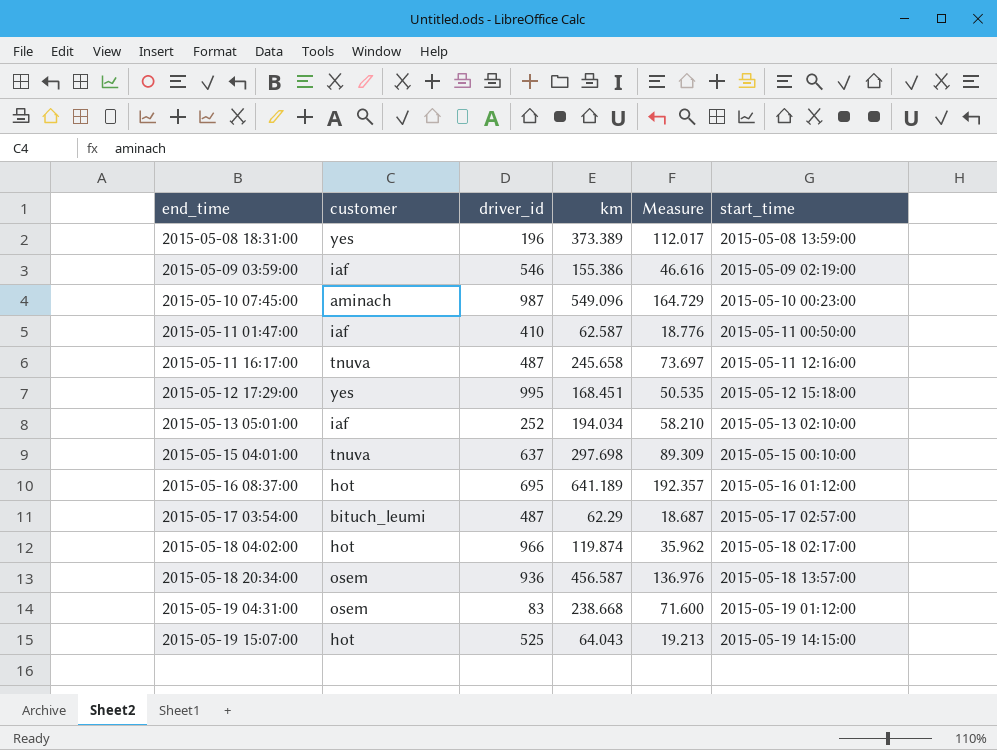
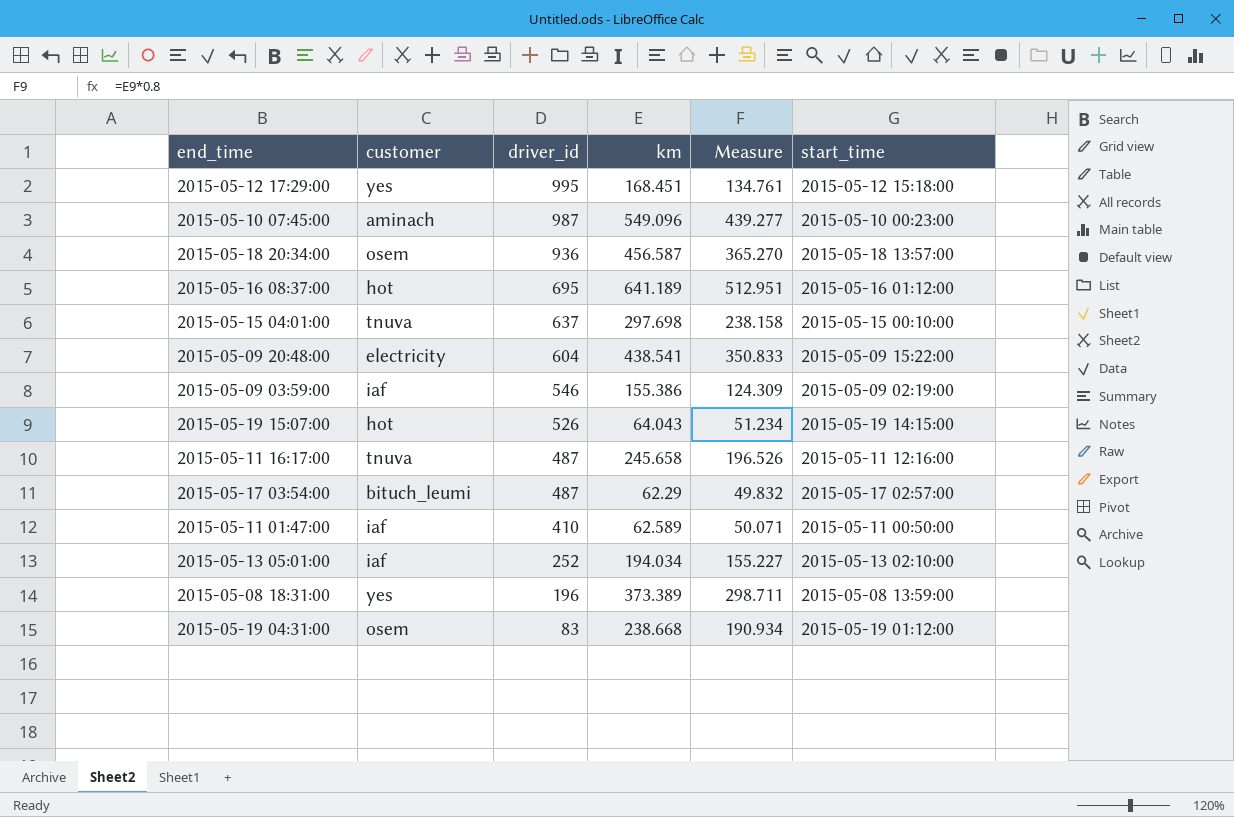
row order: end_time ascending -> driver_id descending
column Measure | formula: [km] * 0.3 -> [km] * 0.8
row 2015-05-18 04:02:00: hot | 966 | 119.874 | 35.962 | 2015-05-18 02:17:00 -> none
row 2015-05-09 20:48:00: none -> electricity | 604 | 438.541 | 350.833 | 2015-05-09 15:22:00
2015-05-19 15:07:00 | driver_id: 525 -> 526
2015-05-11 01:47:00 | km: 62.587 -> 62.589

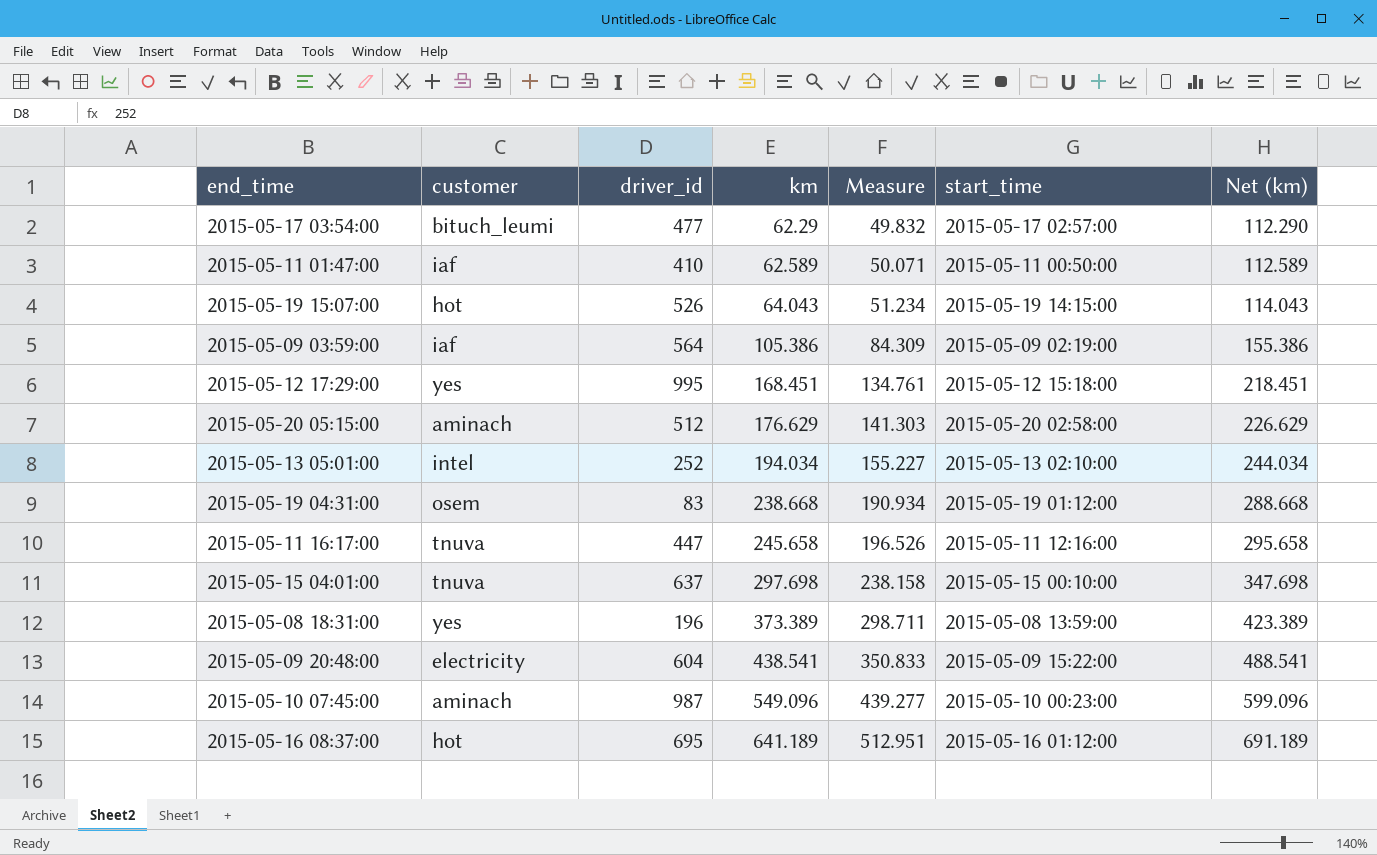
row order: driver_id descending -> km ascending
column Net (km) | formula: none -> [km] + 50
row 2015-05-18 20:34:00: osem | 936 | 456.587 | 365.270 | 2015-05-18 13:57:00 -> none
2015-05-17 03:54:00 | driver_id: 487 -> 477
2015-05-09 03:59:00 | driver_id: 546 -> 564
2015-05-09 03:59:00 | km: 155.386 -> 105.386
2015-05-09 03:59:00 | Measure: 124.309 -> 84.309
row 2015-05-20 05:15:00: none -> aminach | 512 | 176.629 | 141.303 | 2015-05-20 02:58:00 | 226.629
2015-05-13 05:01:00 | customer: iaf -> intel
2015-05-11 16:17:00 | driver_id: 487 -> 447

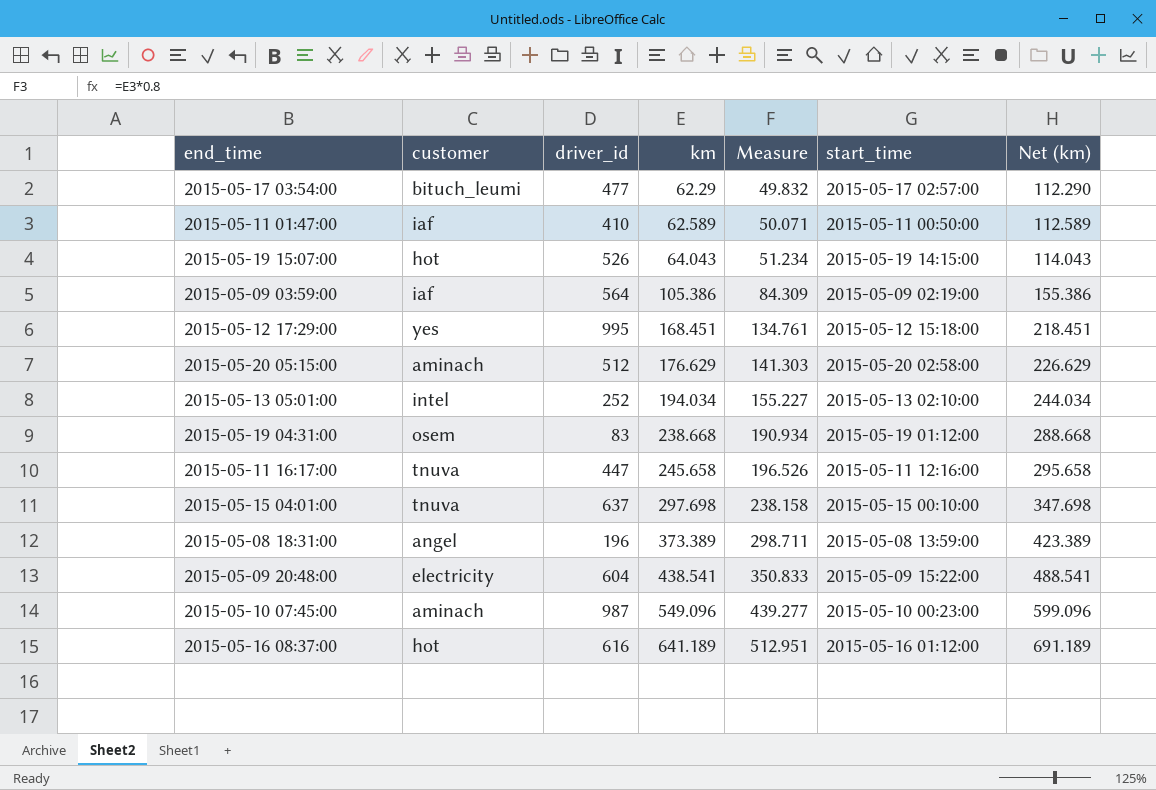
2015-05-08 18:31:00 | customer: yes -> angel
2015-05-16 08:37:00 | driver_id: 695 -> 616

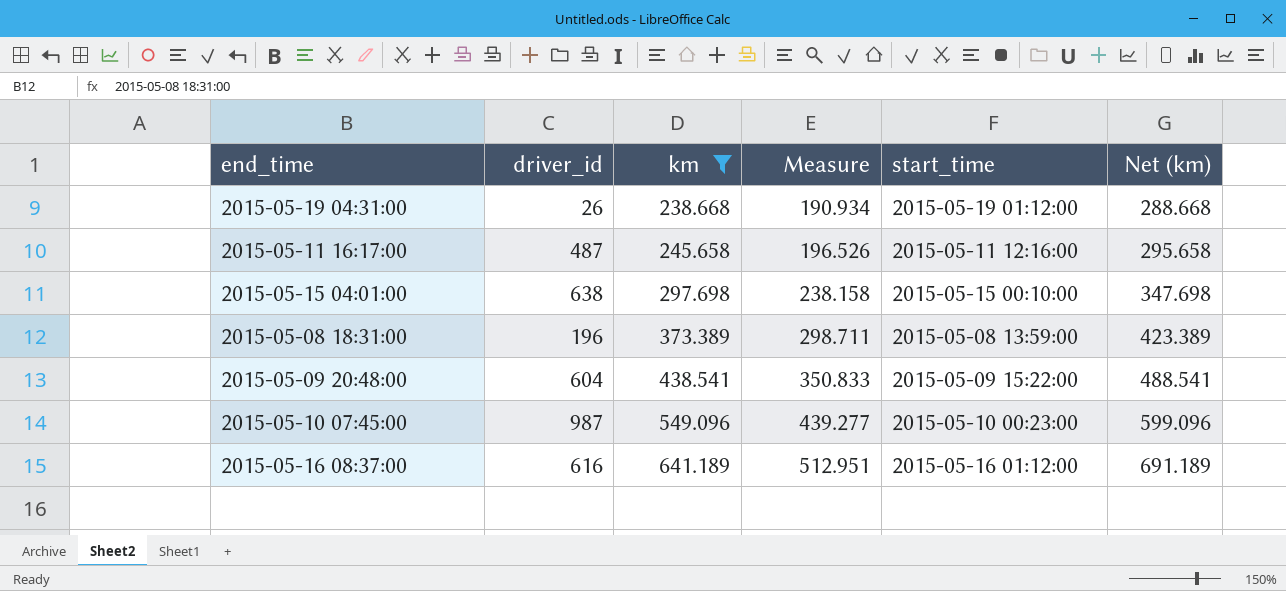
filter: none -> km >= 238.668
column customer | position: 2 -> none
2015-05-19 04:31:00 | driver_id: 83 -> 26
2015-05-11 16:17:00 | driver_id: 447 -> 487
2015-05-15 04:01:00 | driver_id: 637 -> 638

